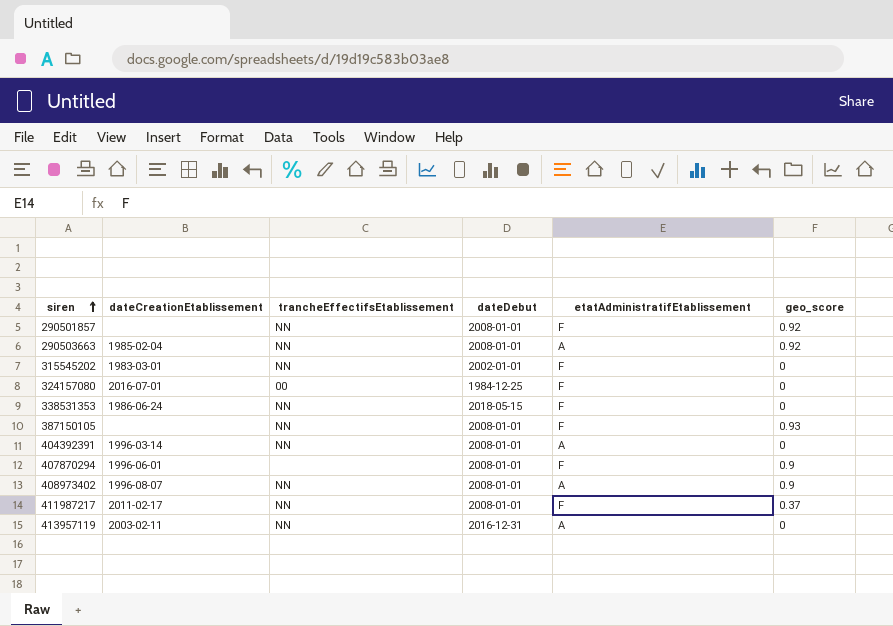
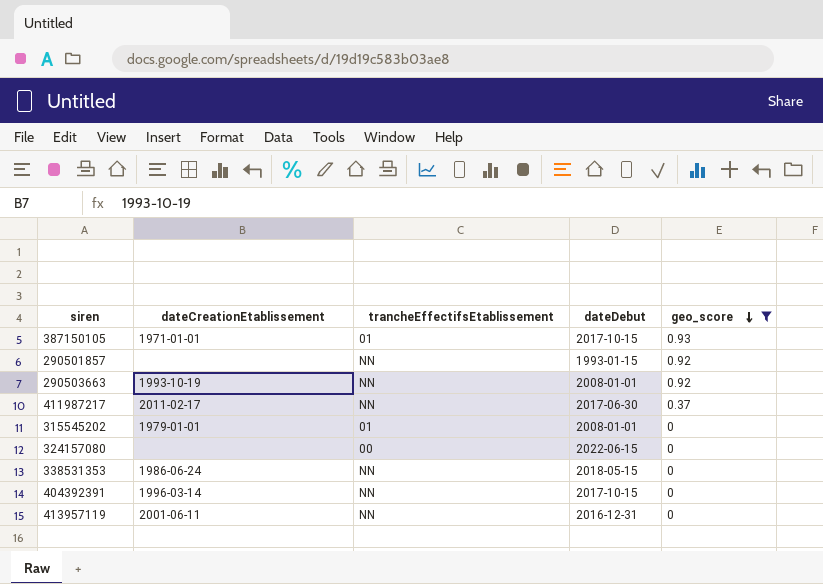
filter: none -> geo_score != 0.9
row order: siren ascending -> geo_score descending
column etatAdministratifEtablissement | position: 5 -> none
387150105 | dateCreationEtablissement: none -> 1971-01-01
387150105 | trancheEffectifsEtablissement: NN -> 01
387150105 | dateDebut: 2008-01-01 -> 2017-10-15
290501857 | dateDebut: 2008-01-01 -> 1993-01-15
290503663 | dateCreationEtablissement: 1985-02-04 -> 1993-10-19
411987217 | dateDebut: 2008-01-01 -> 2017-06-30
315545202 | dateCreationEtablissement: 1983-03-01 -> 1979-01-01
315545202 | trancheEffectifsEtablissement: NN -> 01
315545202 | dateDebut: 2002-01-01 -> 2008-01-01
324157080 | dateCreationEtablissement: 2016-07-01 -> none
324157080 | dateDebut: 1984-12-25 -> 2022-06-15
404392391 | dateDebut: 2008-01-01 -> 2017-10-15
413957119 | dateCreationEtablissement: 2003-02-11 -> 2001-06-11

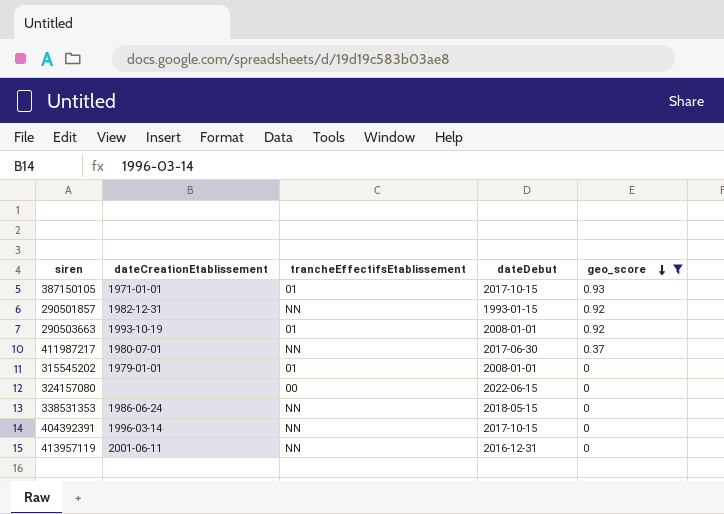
290501857 | dateCreationEtablissement: none -> 1982-12-31
290503663 | trancheEffectifsEtablissement: NN -> 01
411987217 | dateCreationEtablissement: 2011-02-17 -> 1980-07-01

